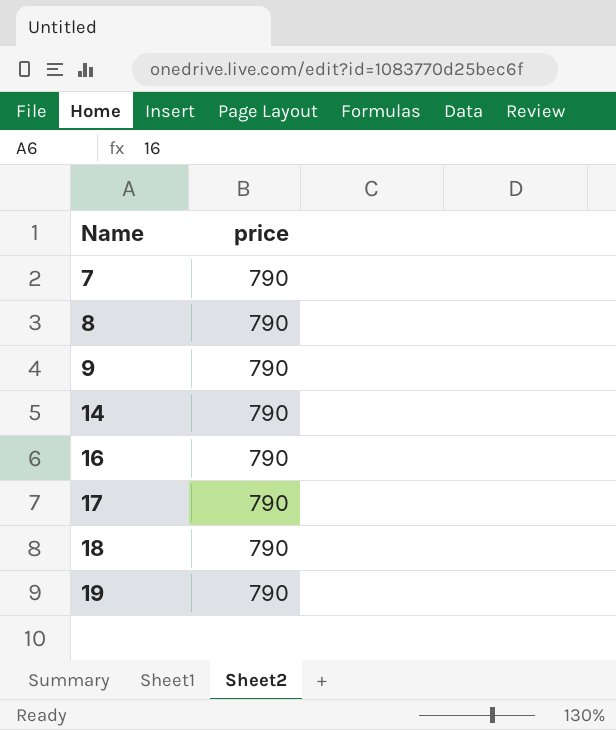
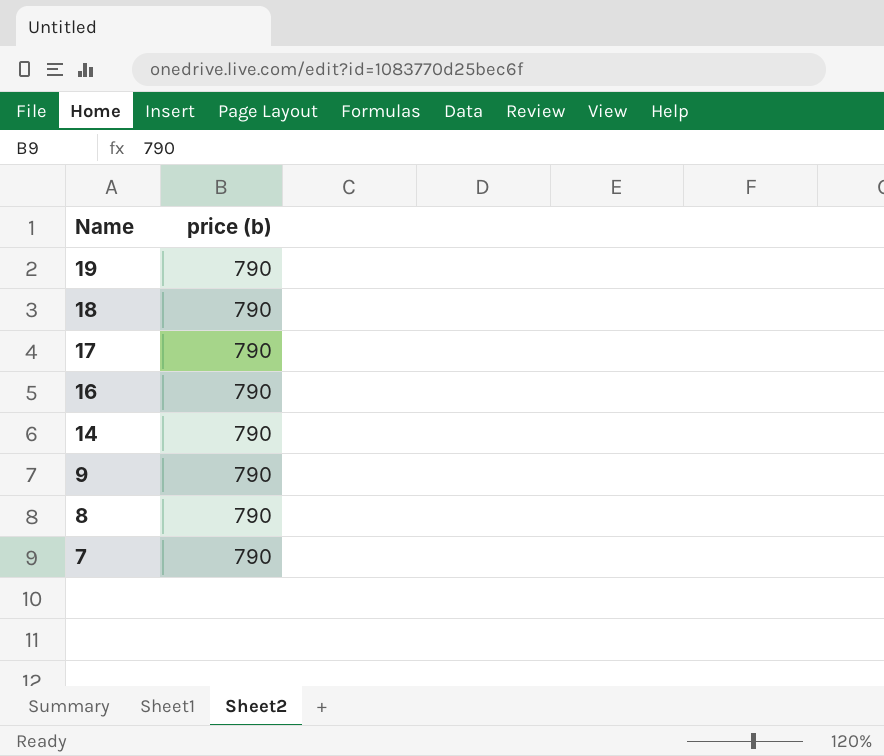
row order: Name ascending -> Name descending
column name: price -> price (b)

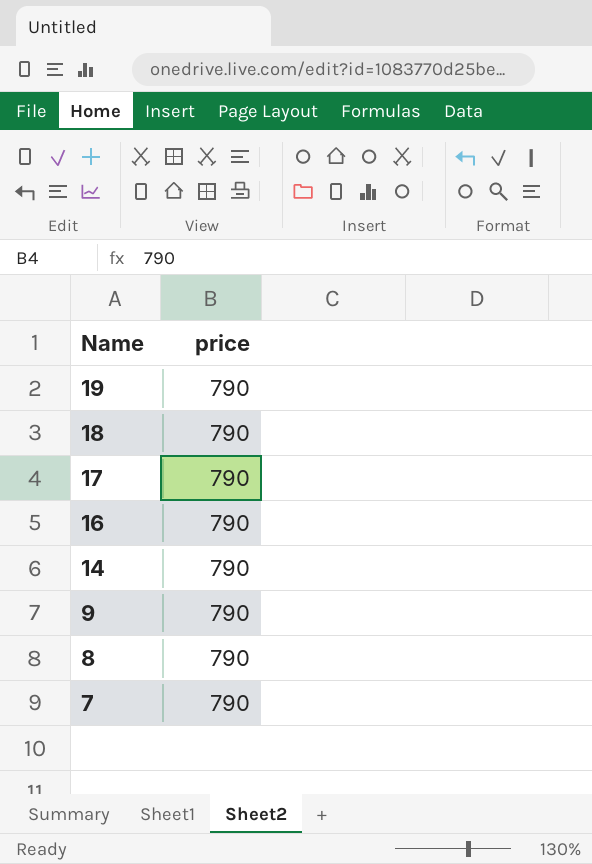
column name: price (b) -> price

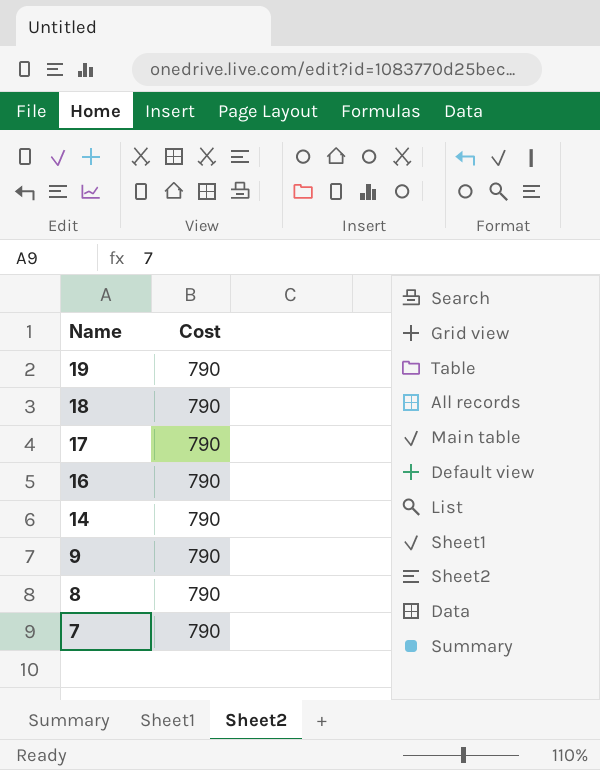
column name: price -> Cost

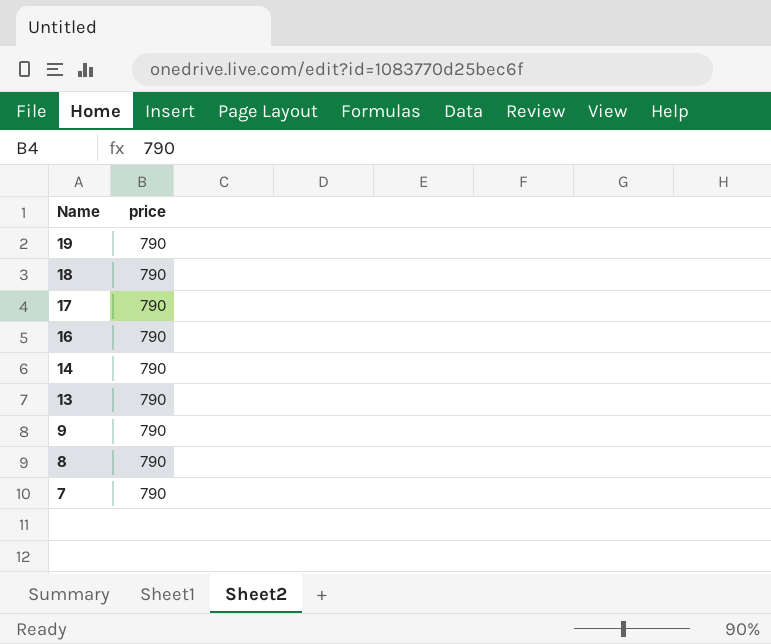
column name: Cost -> price
row 13: none -> 790

